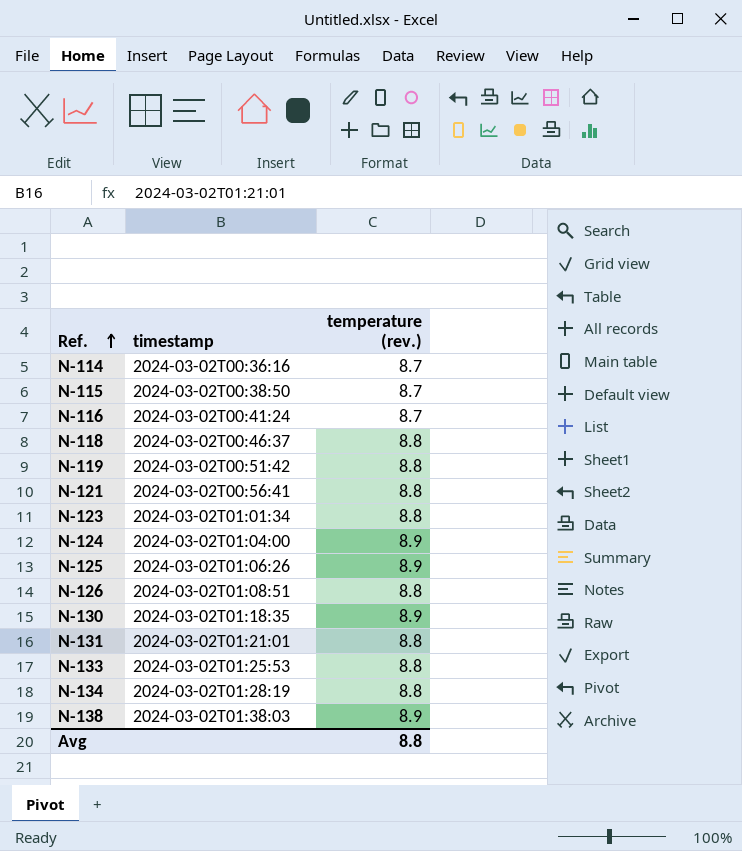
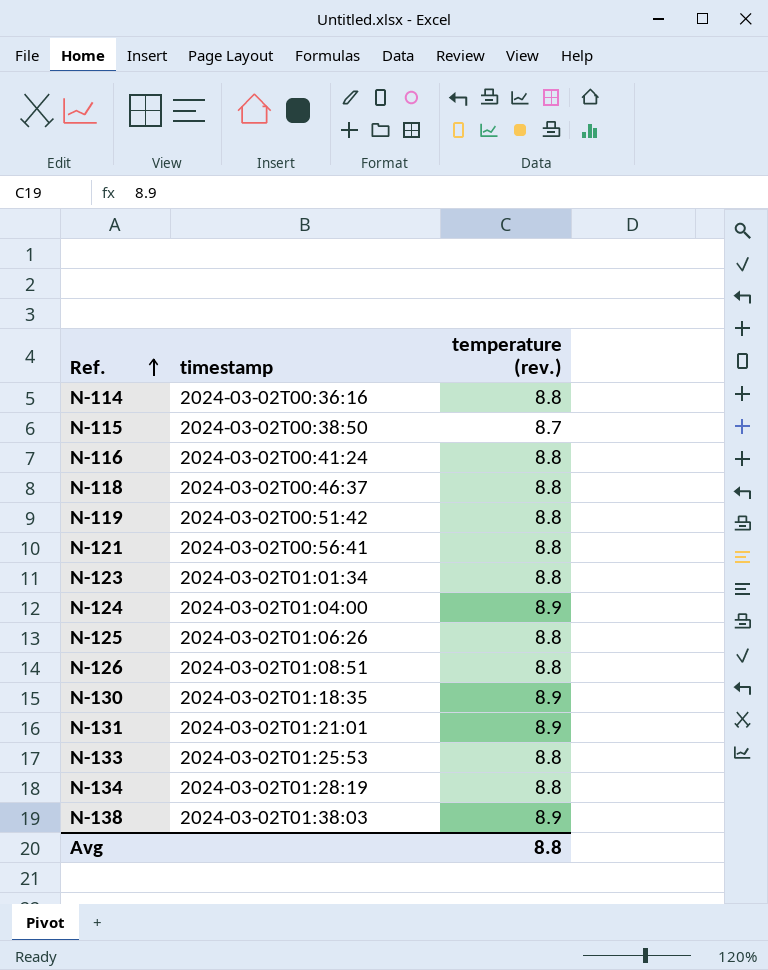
N-114 | temperature (rev.): 8.7 -> 8.8
N-116 | temperature (rev.): 8.7 -> 8.8
N-125 | temperature (rev.): 8.9 -> 8.8
N-131 | temperature (rev.): 8.8 -> 8.9

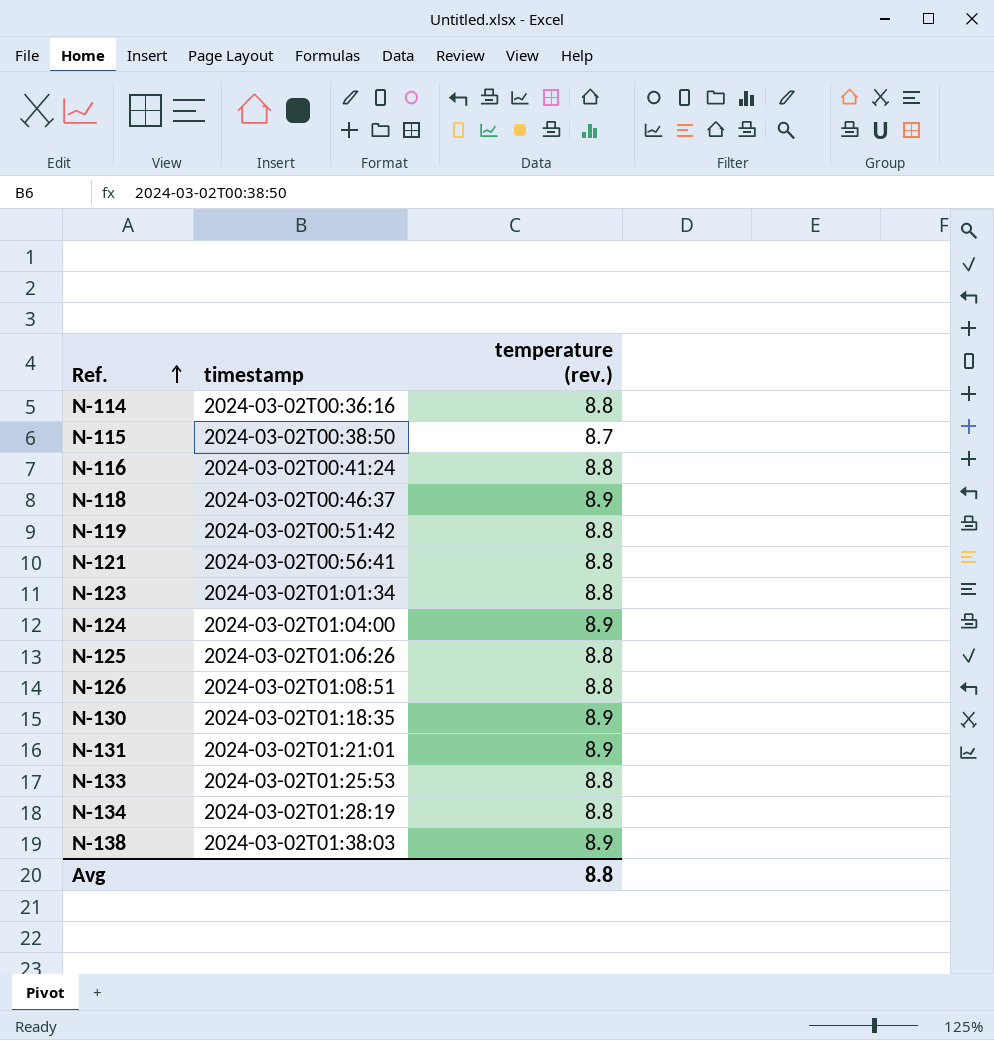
N-118 | temperature (rev.): 8.8 -> 8.9

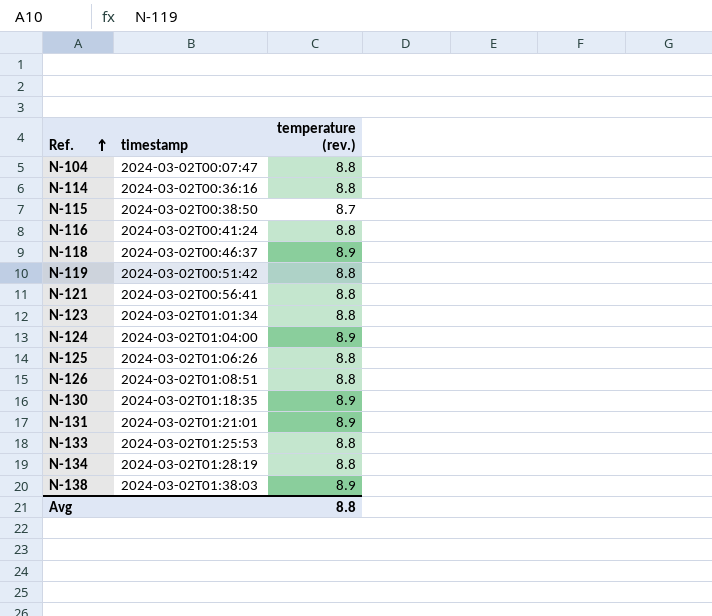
row N-104: none -> 2024-03-02T00:07:47 | 8.8

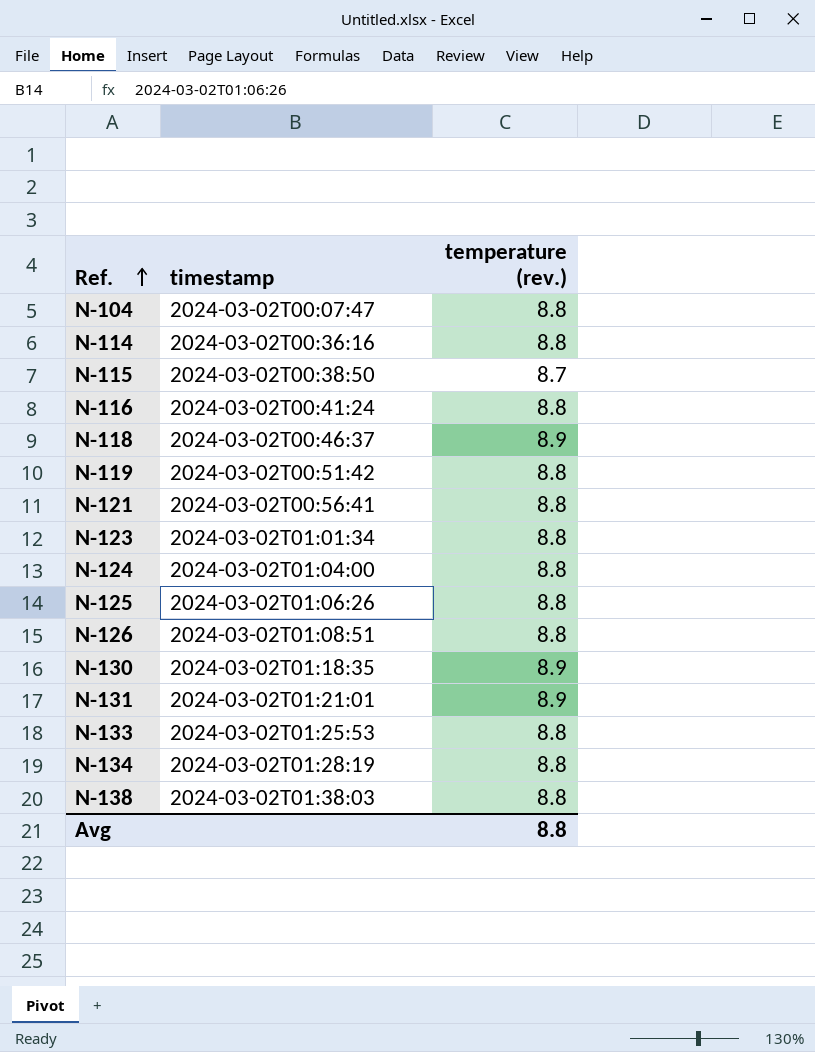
N-124 | temperature (rev.): 8.9 -> 8.8
N-138 | temperature (rev.): 8.9 -> 8.8

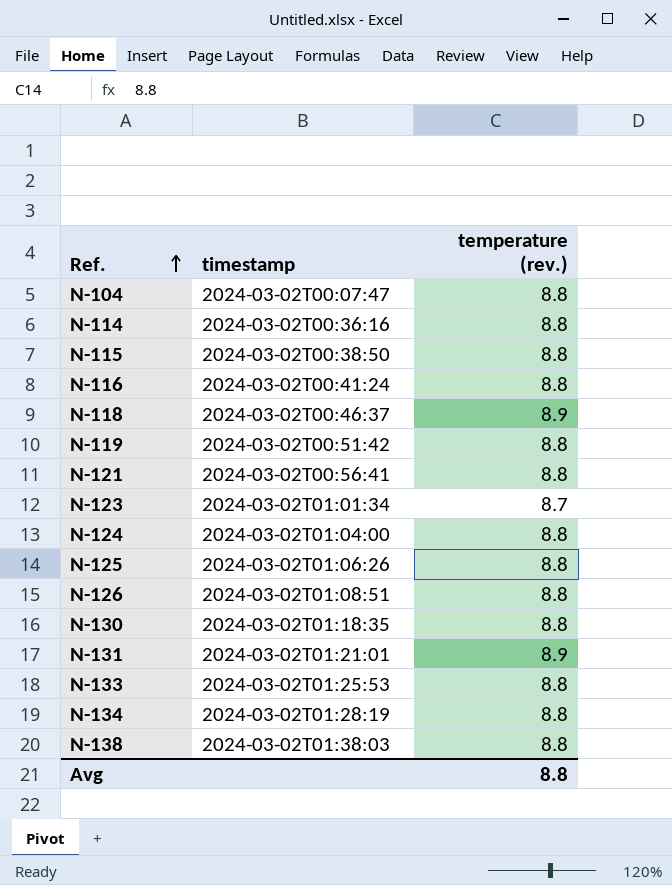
N-115 | temperature (rev.): 8.7 -> 8.8
N-123 | temperature (rev.): 8.8 -> 8.7
N-130 | temperature (rev.): 8.9 -> 8.8

